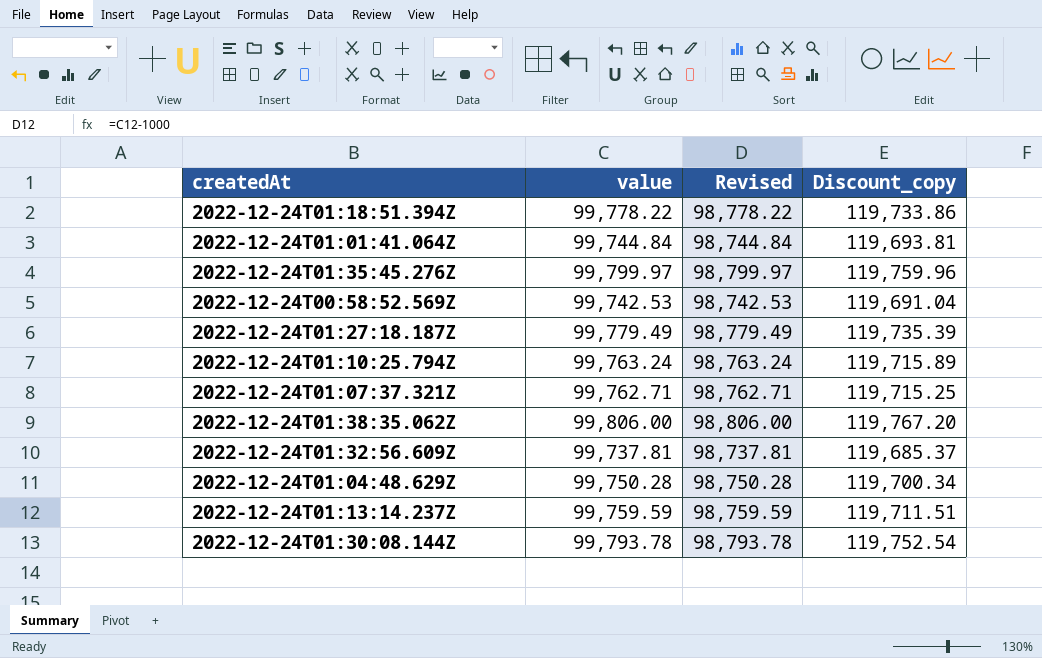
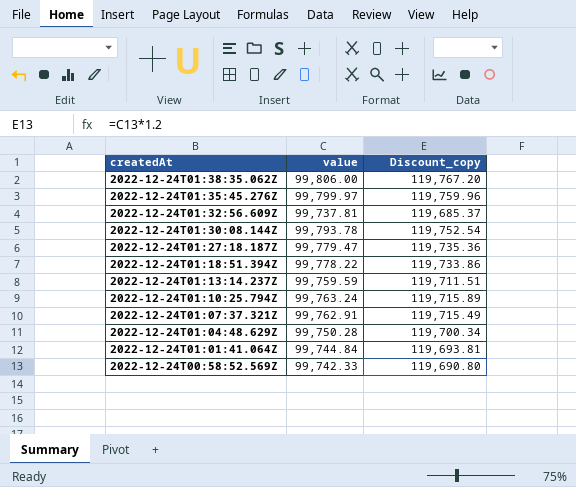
row order: none -> createdAt descending
column Revised | formula: [value] - 1000 -> none
2022-12-24T01:27:18.187Z | value: 99,779.49 -> 99,779.47
2022-12-24T01:27:18.187Z | Discount_copy: 119,735.39 -> 119,735.36
2022-12-24T01:07:37.321Z | value: 99,762.71 -> 99,762.91
2022-12-24T01:07:37.321Z | Discount_copy: 119,715.25 -> 119,715.49
2022-12-24T00:58:52.569Z | value: 99,742.53 -> 99,742.33
2022-12-24T00:58:52.569Z | Discount_copy: 119,691.04 -> 119,690.80

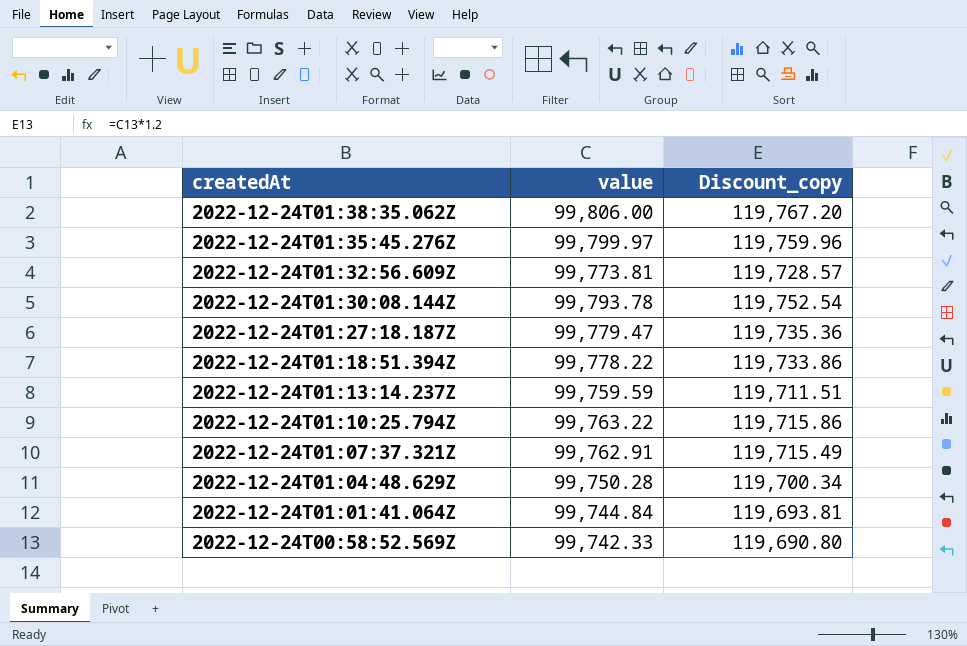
2022-12-24T01:32:56.609Z | value: 99,737.81 -> 99,773.81
2022-12-24T01:32:56.609Z | Discount_copy: 119,685.37 -> 119,728.57
2022-12-24T01:10:25.794Z | value: 99,763.24 -> 99,763.22
2022-12-24T01:10:25.794Z | Discount_copy: 119,715.89 -> 119,715.86

